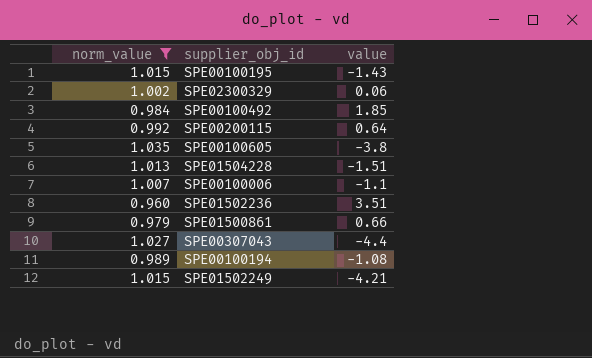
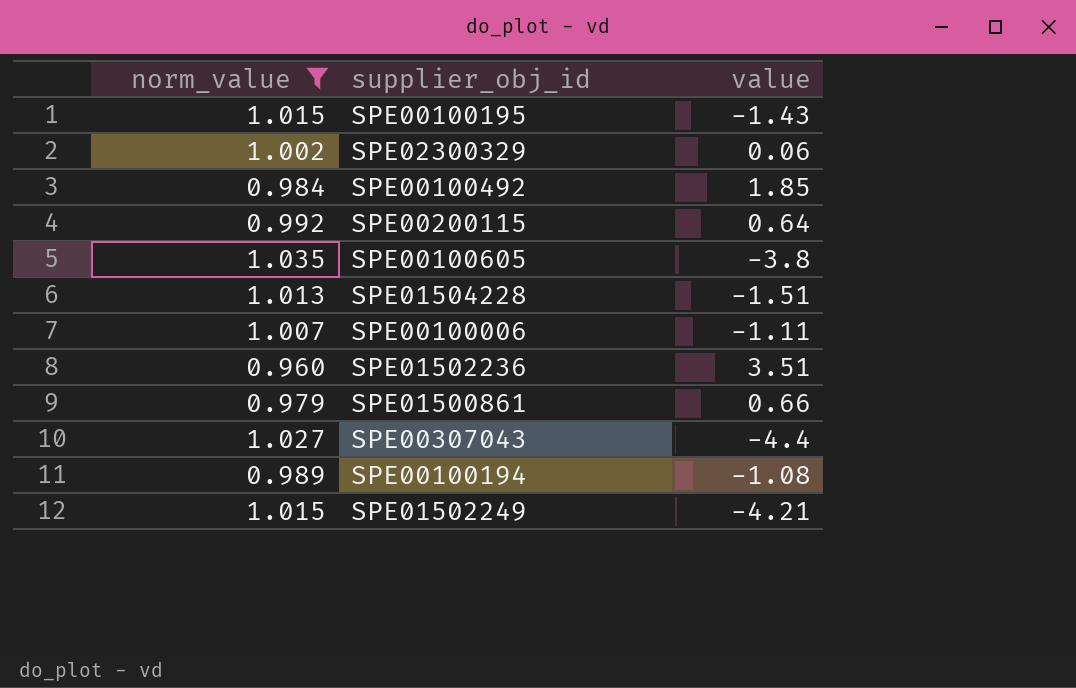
SPE00100006 | value: -1.1 -> -1.11

